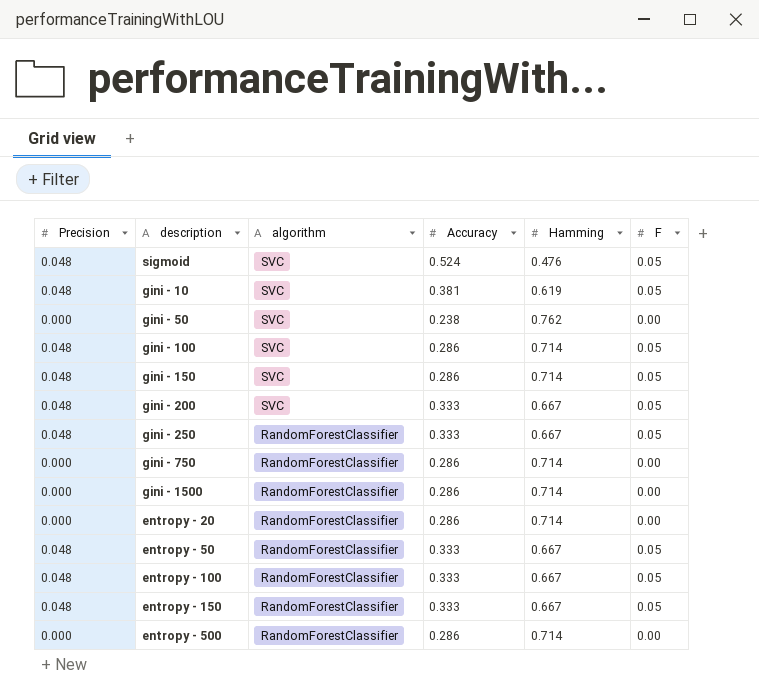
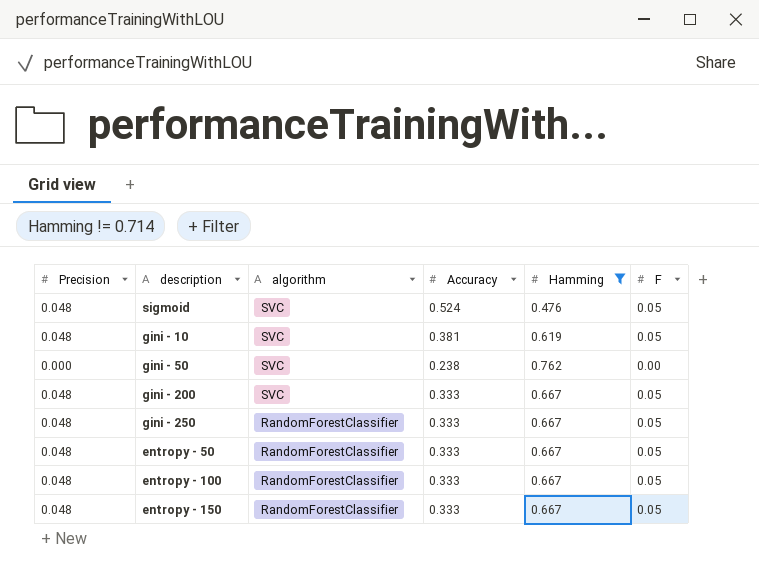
filter: none -> Hamming != 0.714

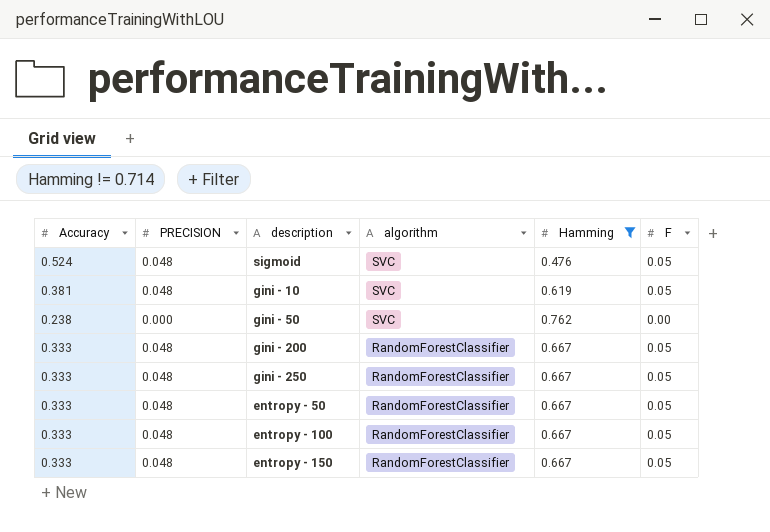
column Accuracy | position: 4 -> 1
column name: Precision -> PRECISION
gini - 200 | algorithm: SVC -> RandomForestClassifier

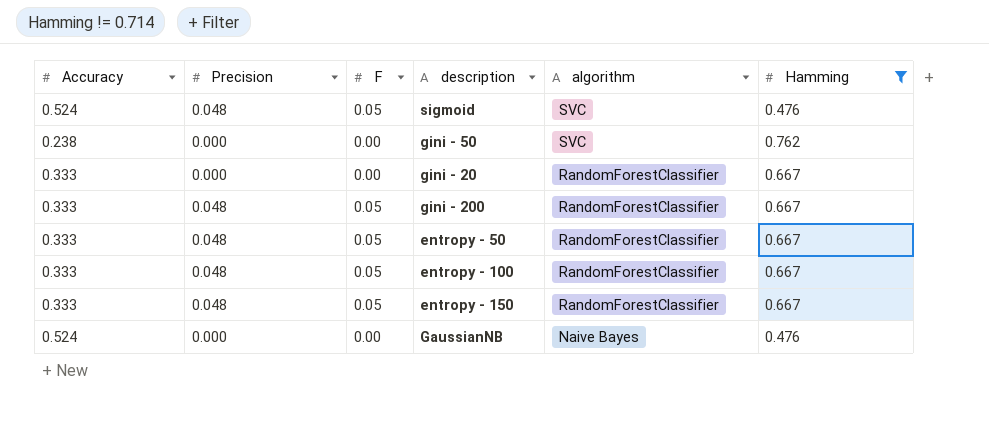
column name: PRECISION -> Precision
column F | position: 6 -> 3
row gini - 10: 0.381 | 0.048 | SVC | 0.619 | 0.05 -> none
row gini - 250: 0.333 | 0.048 | RandomForestClassifier | 0.667 | 0.05 -> none
row gini - 20: none -> 0.333 | 0.000 | 0.00 | RandomForestClassifier | 0.667
row GaussianNB: none -> 0.524 | 0.000 | 0.00 | Naive Bayes | 0.476

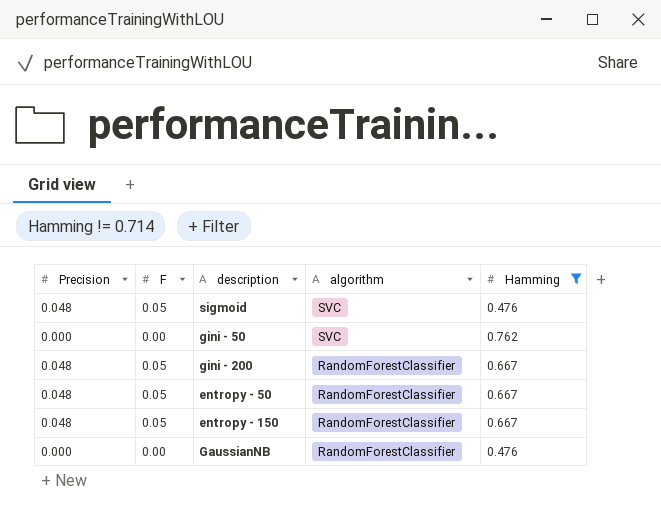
column Accuracy | position: 1 -> none
row gini - 20: 0.333 | 0.000 | 0.00 | RandomForestClassifier | 0.667 -> none
row entropy - 100: 0.333 | 0.048 | 0.05 | RandomForestClassifier | 0.667 -> none
GaussianNB | algorithm: Naive Bayes -> RandomForestClassifier

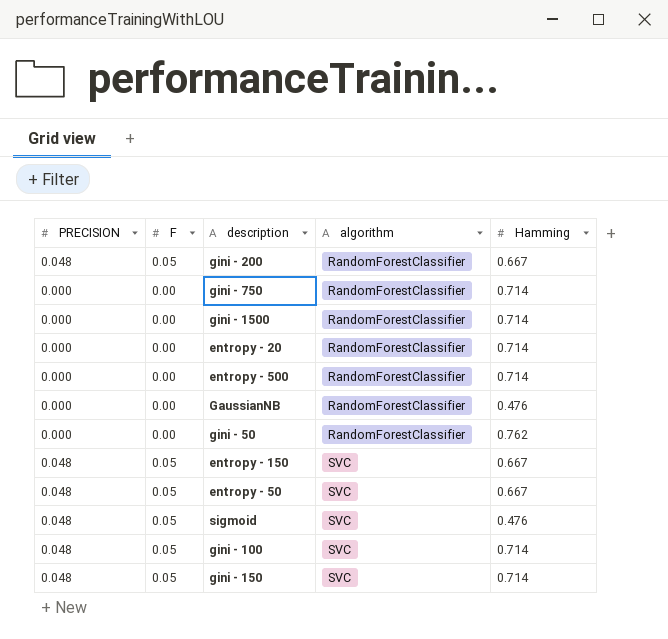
filter: Hamming != 0.714 -> none
row order: algorithm descending -> algorithm ascending
column name: Precision -> PRECISION
gini - 50 | algorithm: SVC -> RandomForestClassifier
entropy - 150 | algorithm: RandomForestClassifier -> SVC
entropy - 50 | algorithm: RandomForestClassifier -> SVC

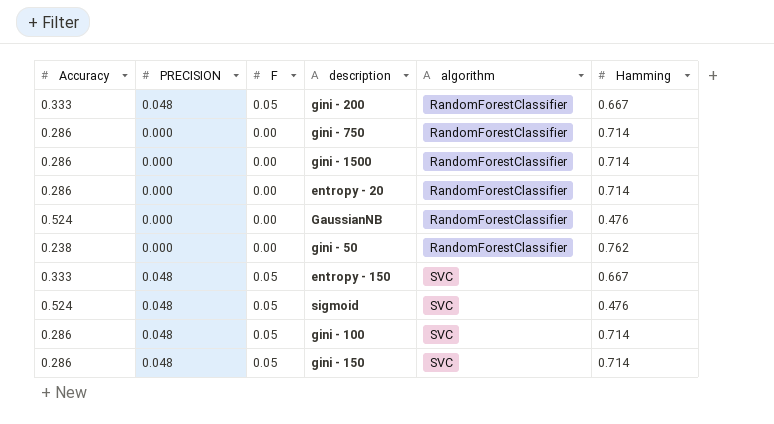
column Accuracy | position: none -> 1
row entropy - 500: 0.000 | 0.00 | RandomForestClassifier | 0.714 -> none
row entropy - 50: 0.048 | 0.05 | SVC | 0.667 -> none

